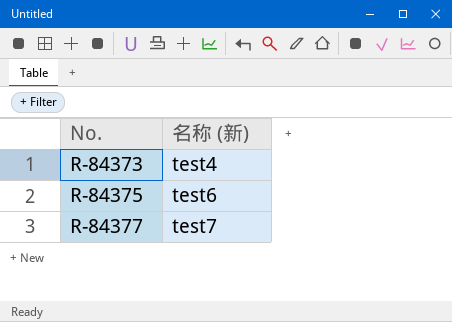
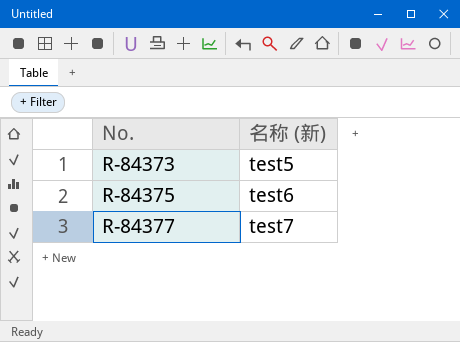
R-84373 | 名称 (新): test4 -> test5

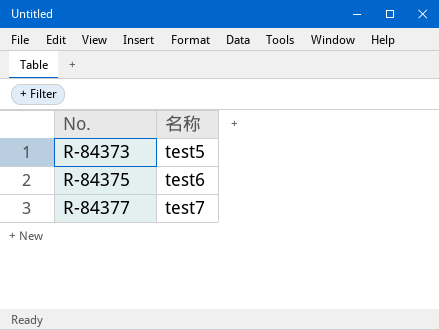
column name: 名称 (新) -> 名称

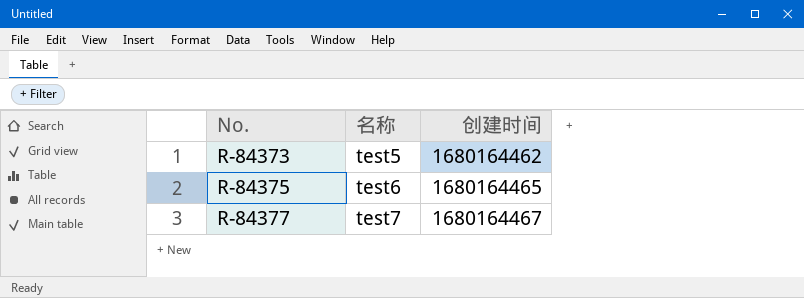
column 创建时间 | position: none -> 3

